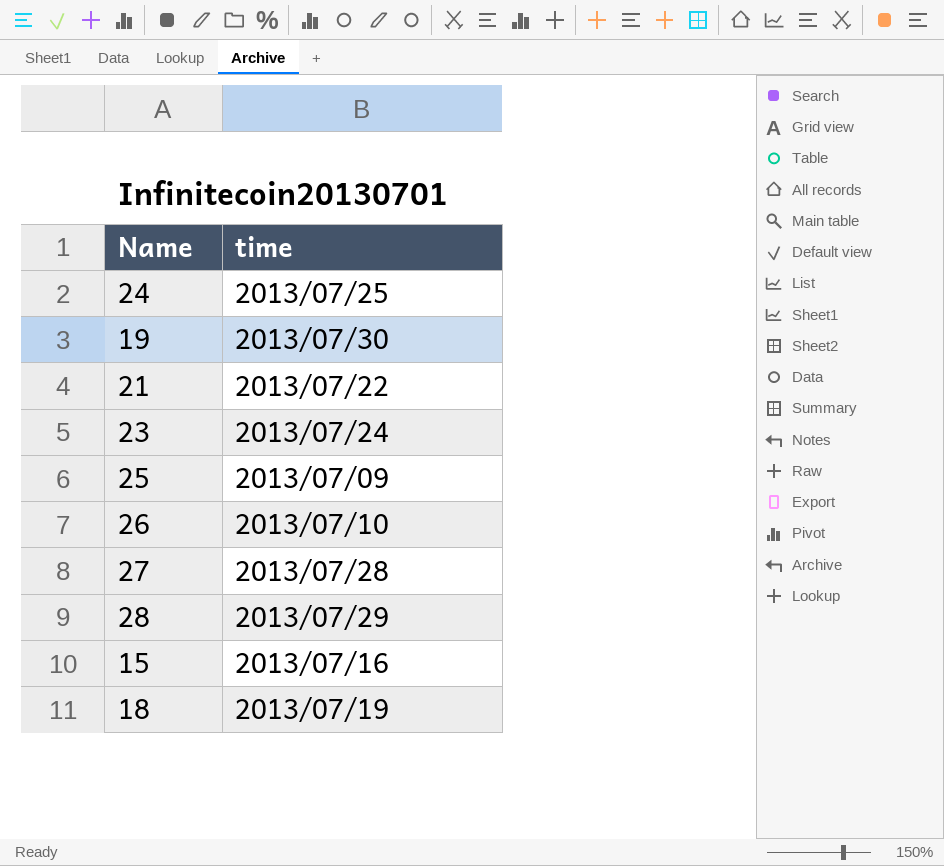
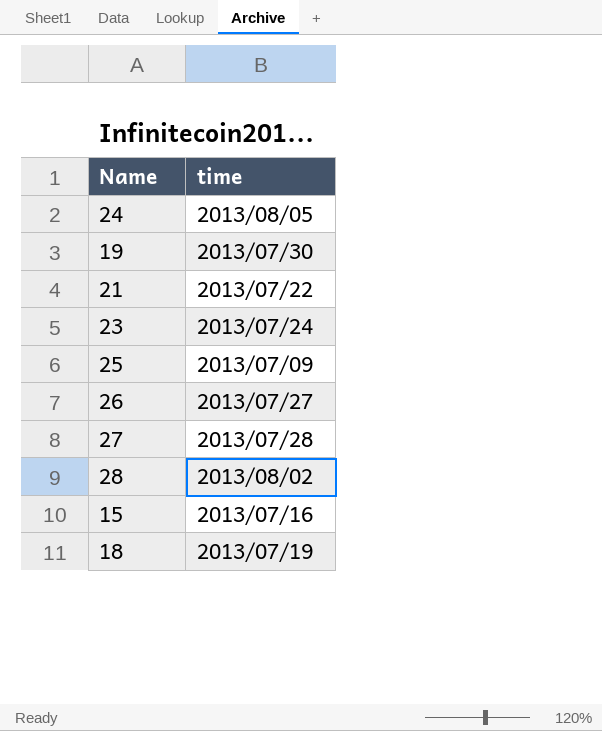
24 | time: 2013/07/25 -> 2013/08/05
26 | time: 2013/07/10 -> 2013/07/27
28 | time: 2013/07/29 -> 2013/08/02

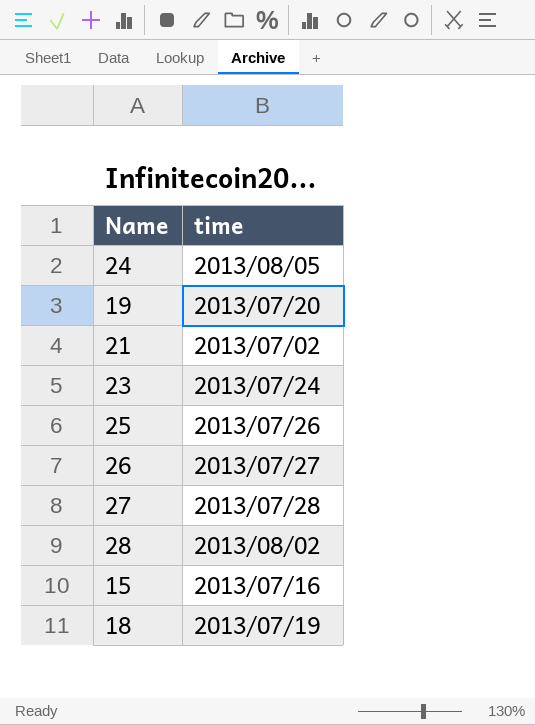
19 | time: 2013/07/30 -> 2013/07/20
21 | time: 2013/07/22 -> 2013/07/02
25 | time: 2013/07/09 -> 2013/07/26

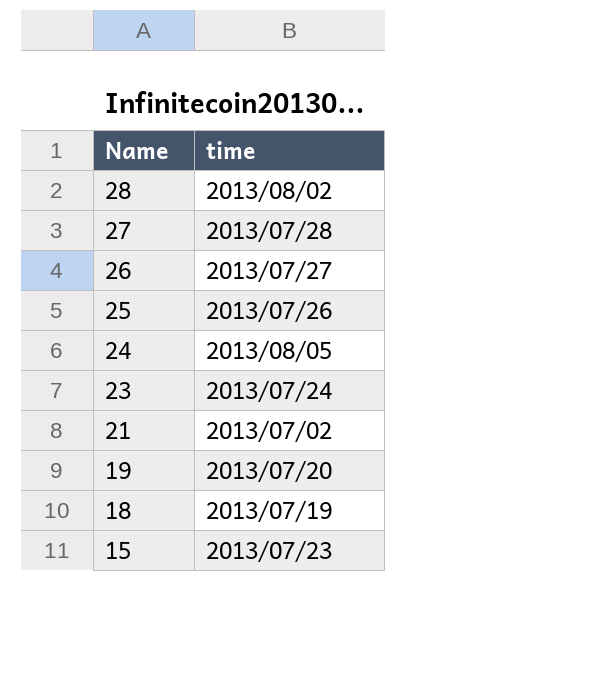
row order: none -> Name descending
15 | time: 2013/07/16 -> 2013/07/23

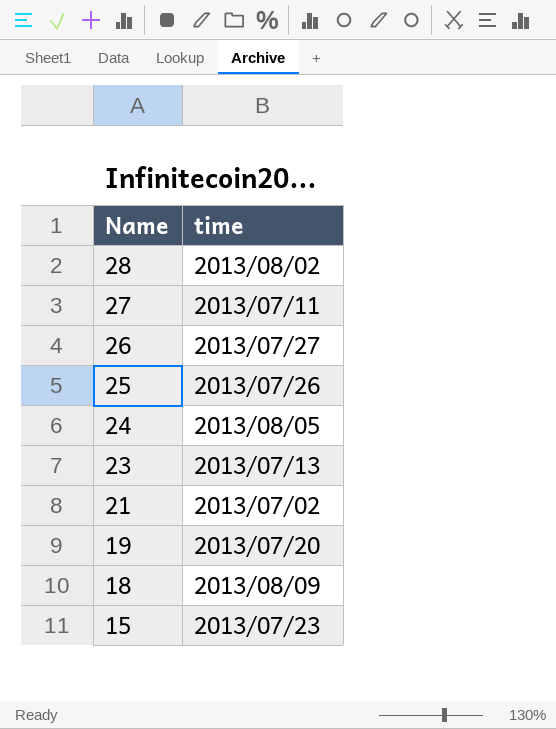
27 | time: 2013/07/28 -> 2013/07/11
23 | time: 2013/07/24 -> 2013/07/13
18 | time: 2013/07/19 -> 2013/08/09

